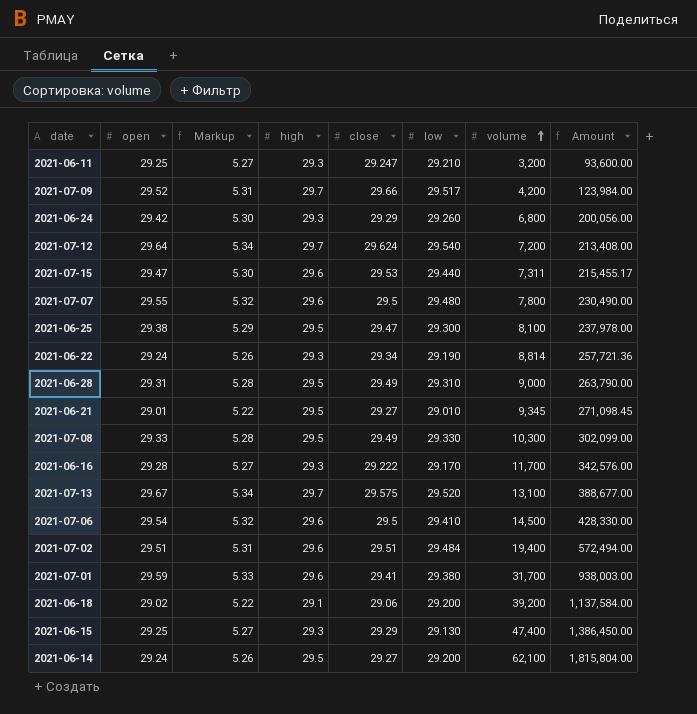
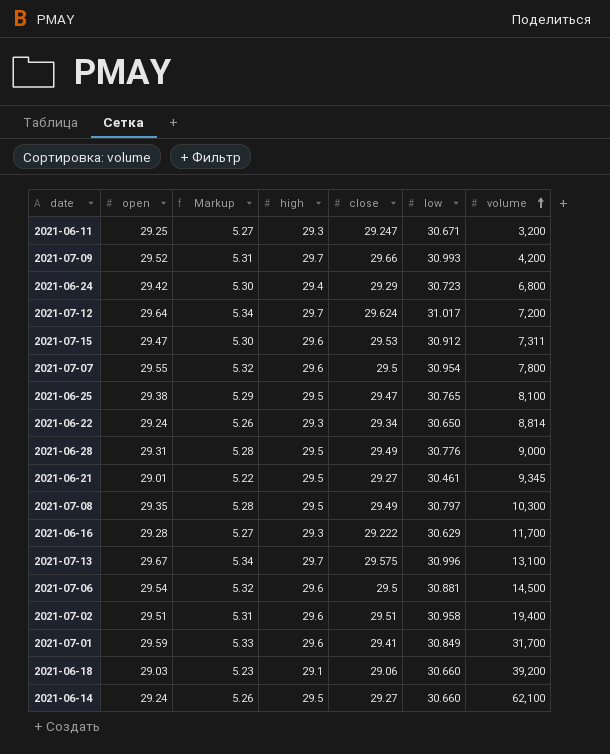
column Amount | formula: [open] * [volume] -> none
row 2021-06-15: 29.25 | 5.27 | 29.3 | 29.29 | 29.130 | 47,400 | 1,386,450.00 -> none
2021-06-11 | low: 29.210 -> 30.671
2021-07-09 | low: 29.517 -> 30.993
2021-06-24 | high: 29.3 -> 29.4
2021-06-24 | low: 29.260 -> 30.723
2021-07-12 | low: 29.540 -> 31.017
2021-07-15 | low: 29.440 -> 30.912
2021-07-07 | low: 29.480 -> 30.954
2021-06-25 | low: 29.300 -> 30.765
2021-06-22 | low: 29.190 -> 30.650
2021-06-28 | low: 29.310 -> 30.776
2021-06-21 | low: 29.010 -> 30.461
2021-07-08 | open: 29.33 -> 29.35
2021-07-08 | low: 29.330 -> 30.797
2021-06-16 | low: 29.170 -> 30.629
2021-07-13 | low: 29.520 -> 30.996
2021-07-06 | low: 29.410 -> 30.881
2021-07-02 | low: 29.484 -> 30.958
2021-07-01 | low: 29.380 -> 30.849
2021-06-18 | open: 29.02 -> 29.03
2021-06-18 | Markup: 5.22 -> 5.23
2021-06-18 | low: 29.200 -> 30.660
2021-06-14 | low: 29.200 -> 30.660

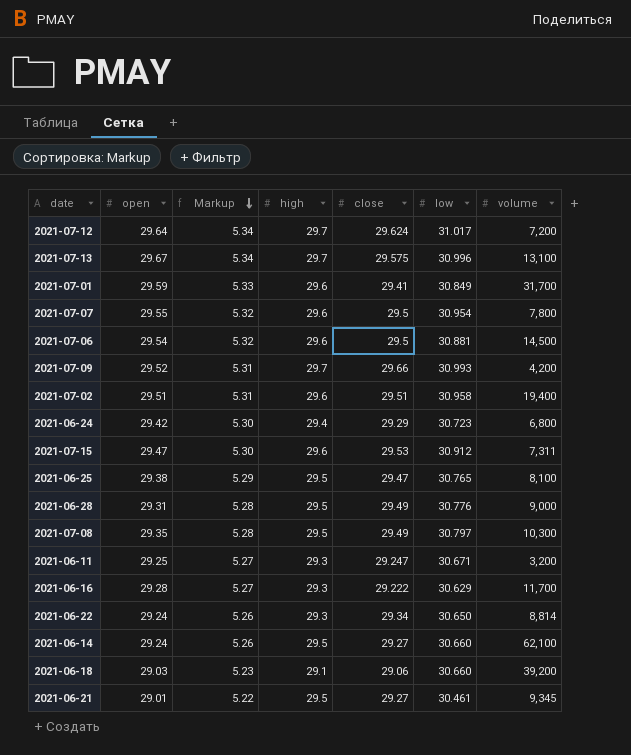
row order: volume ascending -> Markup descending

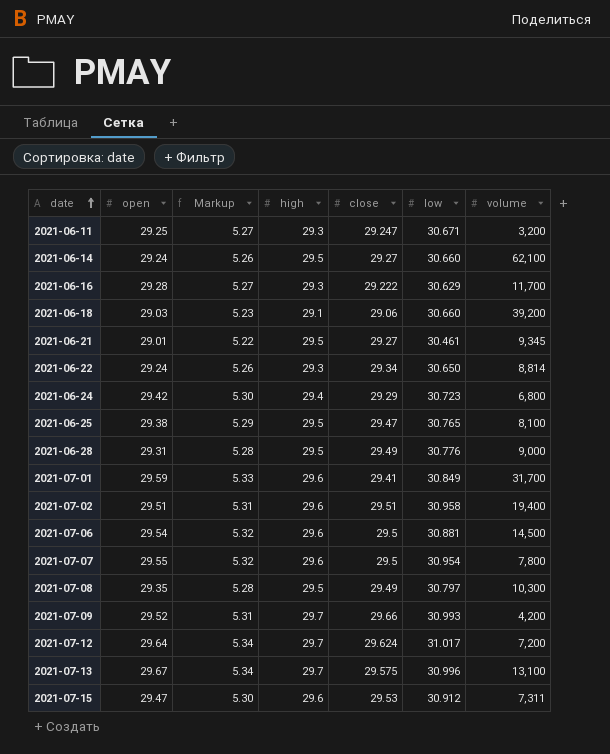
row order: Markup descending -> date ascending

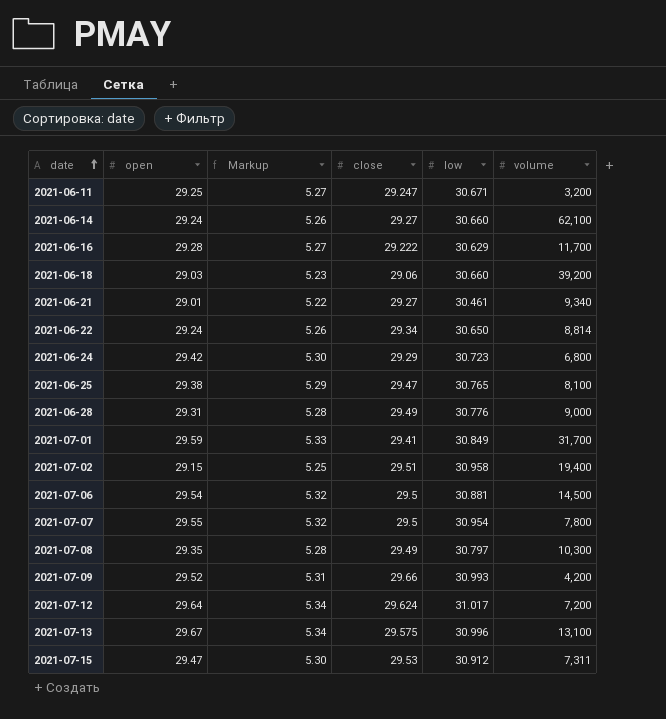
column high | position: 4 -> none
2021-06-21 | volume: 9,345 -> 9,340
2021-07-02 | open: 29.51 -> 29.15
2021-07-02 | Markup: 5.31 -> 5.25

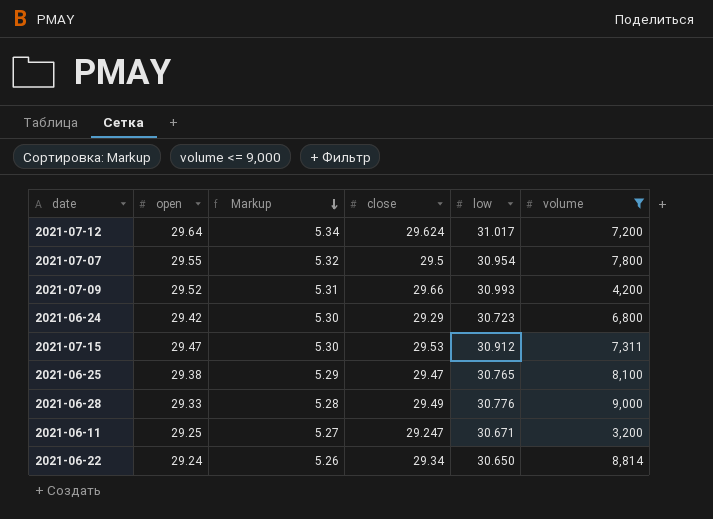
filter: none -> volume <= 9,000
row order: date ascending -> Markup descending
2021-06-28 | open: 29.31 -> 29.33

